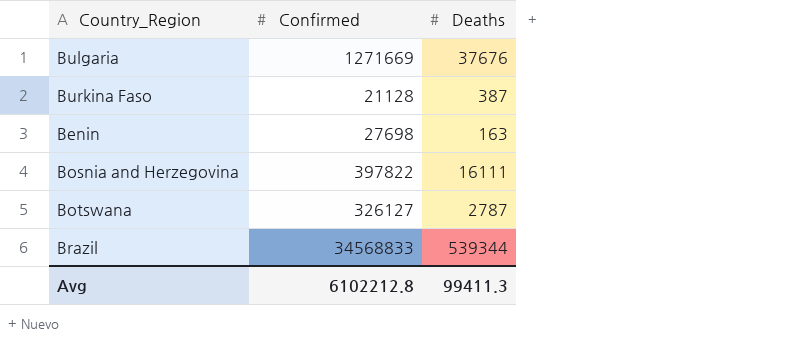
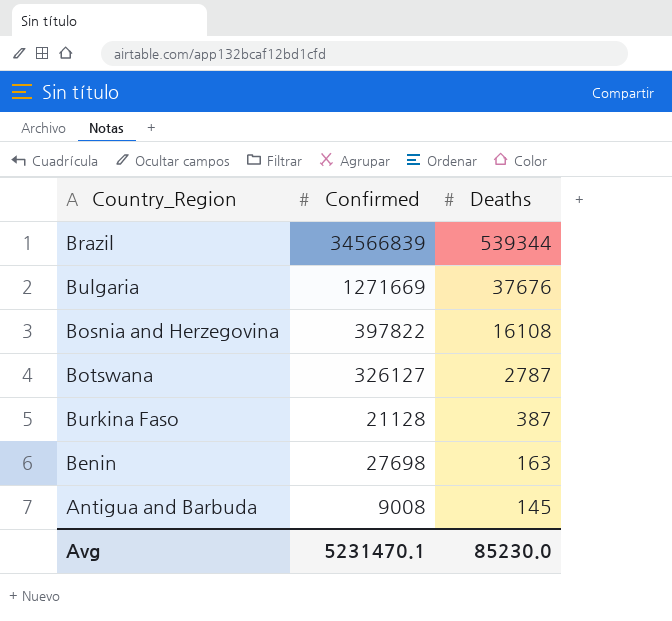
row order: none -> Deaths descending
Brazil | Confirmed: 34568833 -> 34566839
Bosnia and Herzegovina | Deaths: 16111 -> 16108
row Antigua and Barbuda: none -> 9008 | 145
Avg | Confirmed: 6102212.8 -> 5231470.1
Avg | Deaths: 99411.3 -> 85230.0

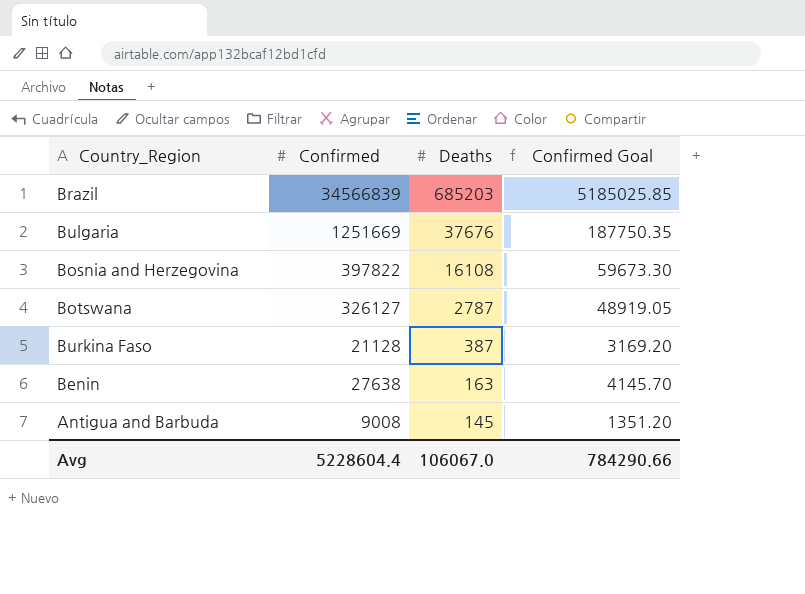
column Confirmed Goal | formula: none -> [Confirmed] * 0.15
Brazil | Deaths: 539344 -> 685203
Bulgaria | Confirmed: 1271669 -> 1251669
Benin | Confirmed: 27698 -> 27638
Avg | Confirmed: 5231470.1 -> 5228604.4
Avg | Deaths: 85230.0 -> 106067.0

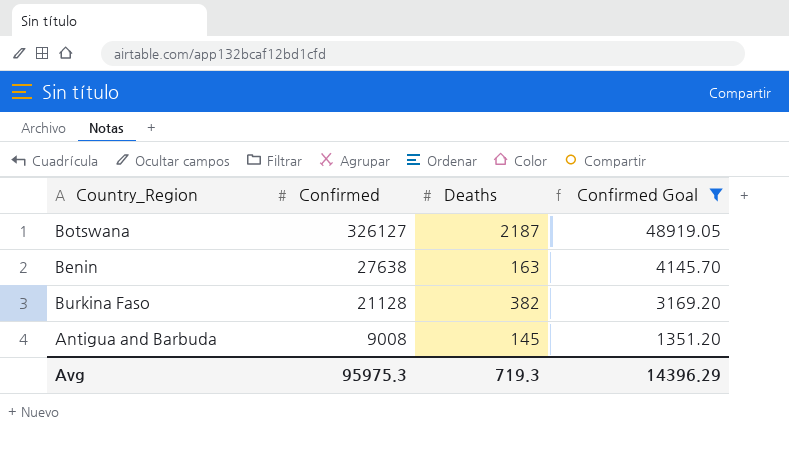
filter: none -> Confirmed Goal <= 48919.05
row order: Deaths descending -> Confirmed descending
Botswana | Deaths: 2787 -> 2187
Burkina Faso | Deaths: 387 -> 382
Avg | Confirmed: 5228604.4 -> 95975.3
Avg | Deaths: 106067.0 -> 719.3
Avg | Confirmed Goal: 784290.66 -> 14396.29

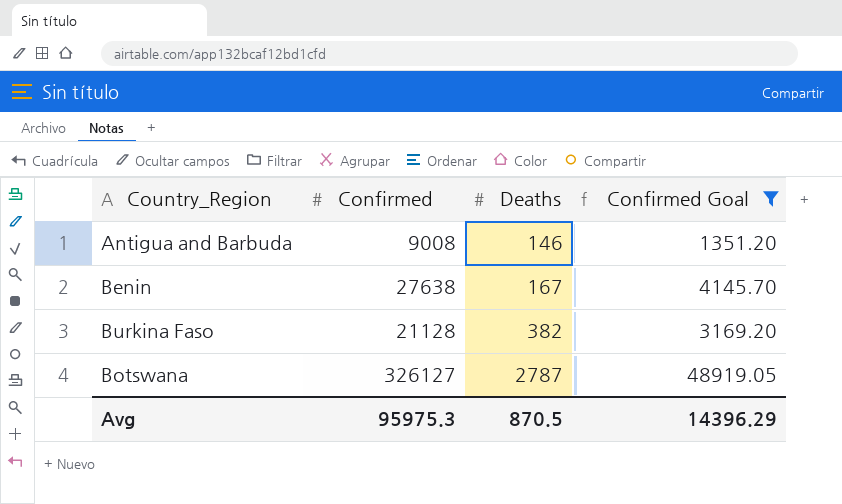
row order: Confirmed descending -> Deaths ascending
Antigua and Barbuda | Deaths: 145 -> 146
Benin | Deaths: 163 -> 167
Botswana | Deaths: 2187 -> 2787
Avg | Deaths: 719.3 -> 870.5

